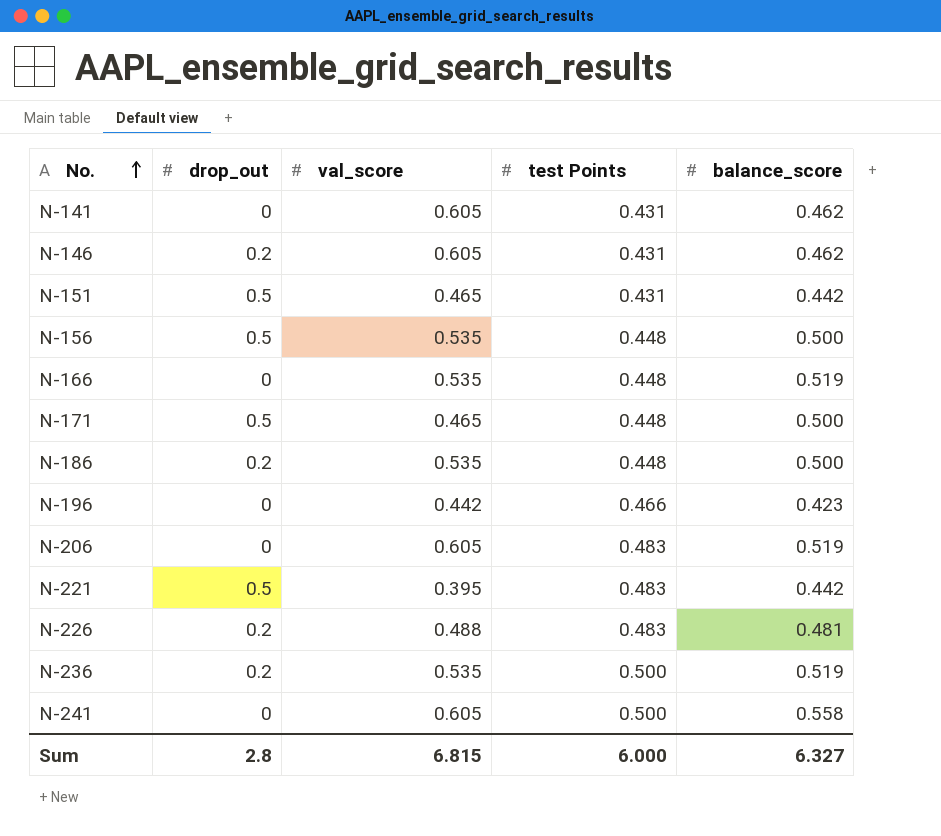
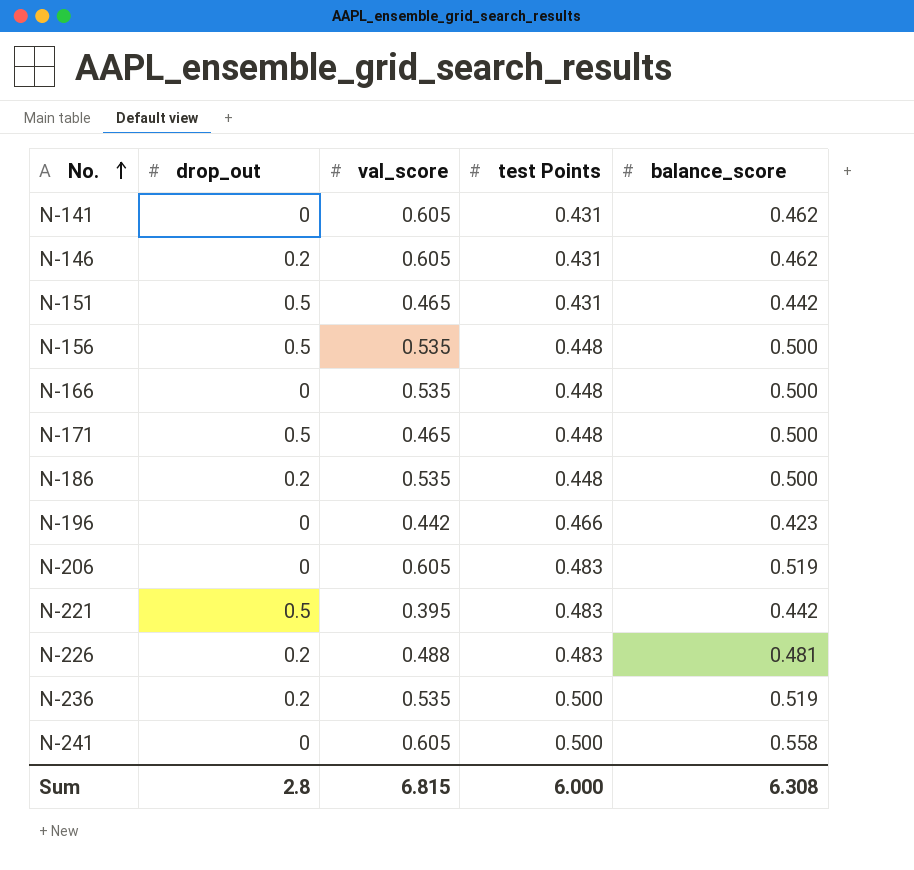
N-166 | balance_score: 0.519 -> 0.500
Sum | balance_score: 6.327 -> 6.308

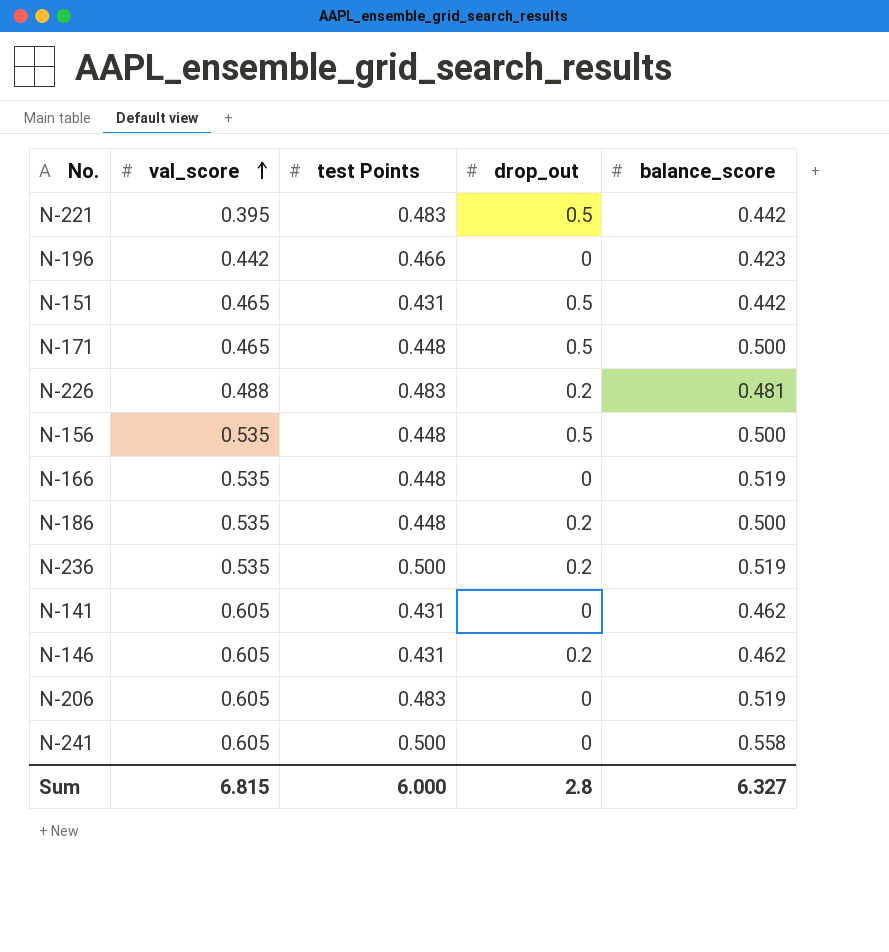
row order: No. ascending -> val_score ascending
column drop_out | position: 2 -> 4
N-166 | balance_score: 0.500 -> 0.519
Sum | balance_score: 6.308 -> 6.327

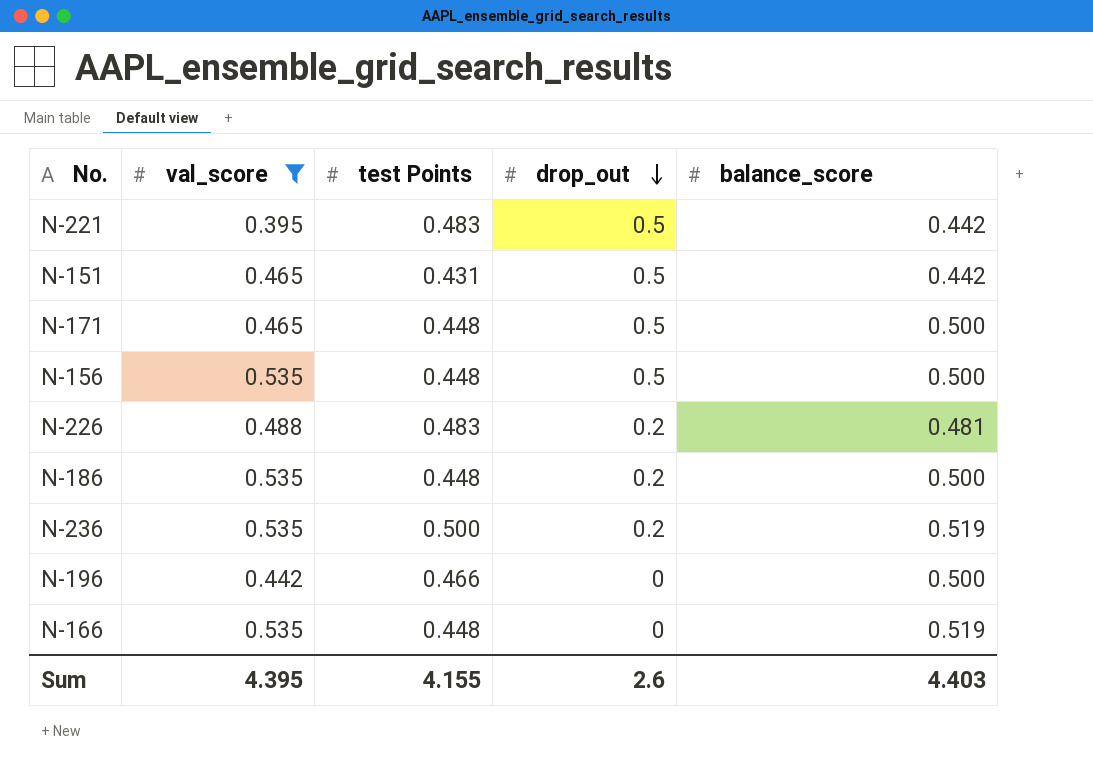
filter: none -> val_score != 0.605
row order: val_score ascending -> drop_out descending
N-196 | balance_score: 0.423 -> 0.500
Sum | val_score: 6.815 -> 4.395
Sum | test Points: 6.000 -> 4.155
Sum | drop_out: 2.8 -> 2.6
Sum | balance_score: 6.327 -> 4.403

